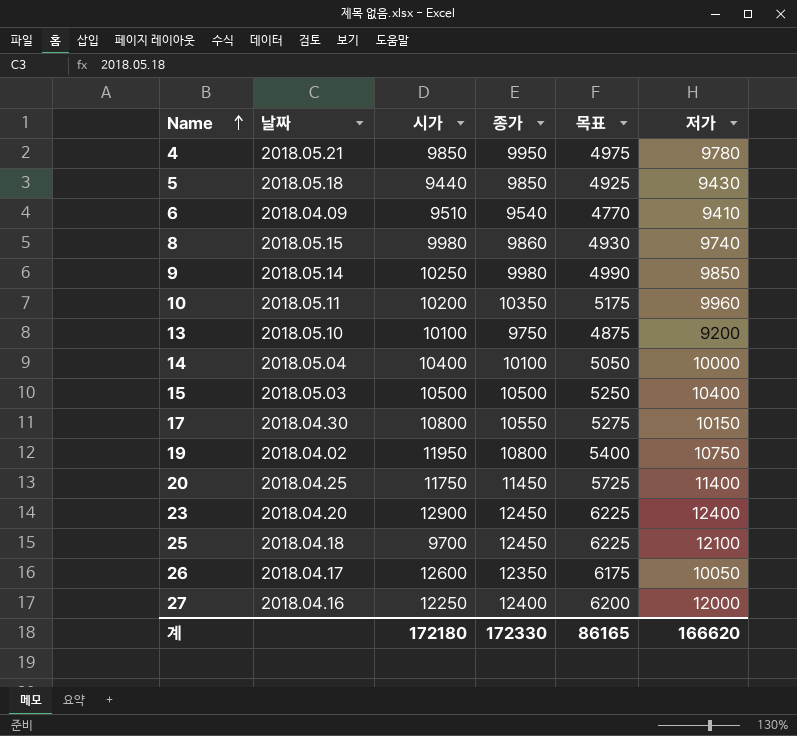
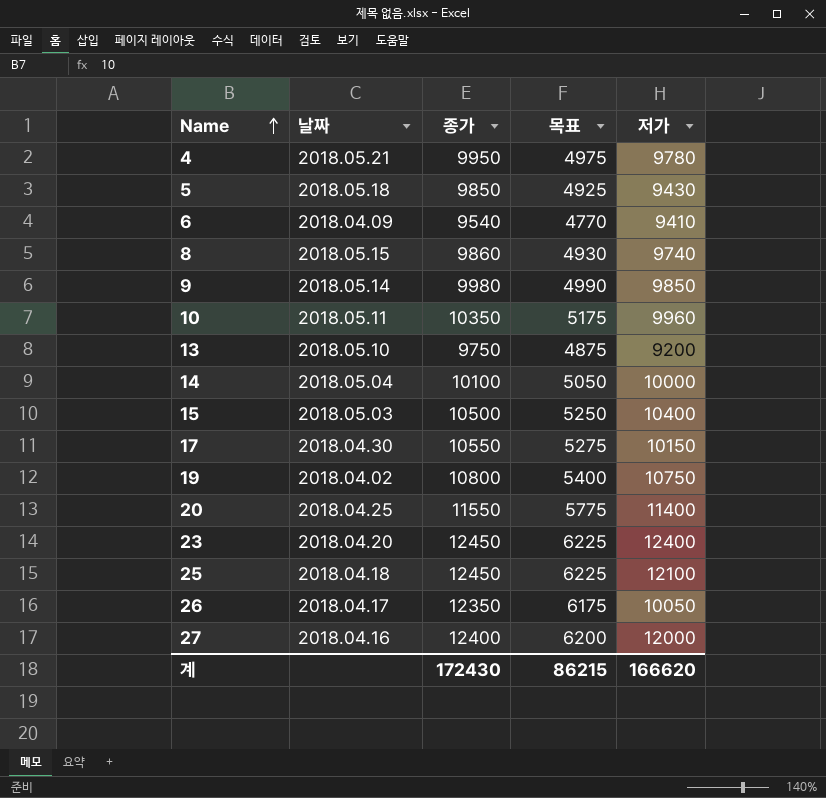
column 시가 | position: 3 -> none
20 | 종가: 11450 -> 11550
20 | 목표: 5725 -> 5775
계 | 종가: 172330 -> 172430
계 | 목표: 86165 -> 86215

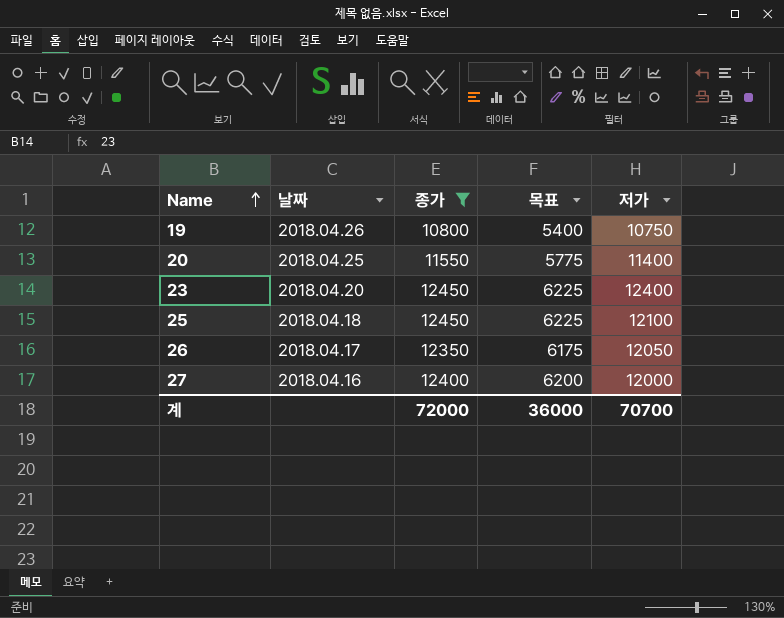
filter: none -> 종가 >= 10800
19 | 날짜: 2018.04.02 -> 2018.04.26
26 | 저가: 10050 -> 12050
계 | 종가: 172430 -> 72000
계 | 목표: 86215 -> 36000
계 | 저가: 166620 -> 70700

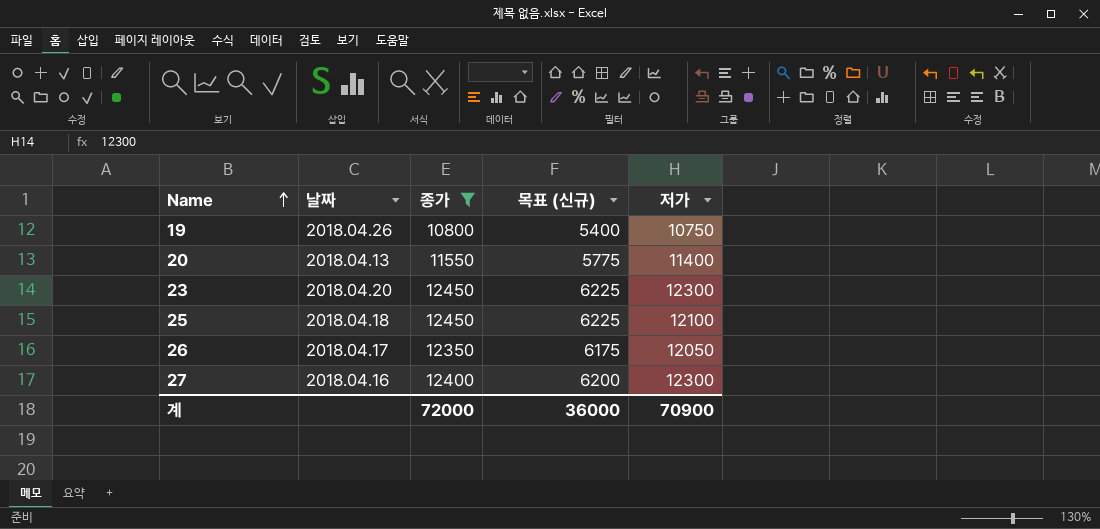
column name: 목표 -> 목표 (신규)
20 | 날짜: 2018.04.25 -> 2018.04.13
23 | 저가: 12400 -> 12300
27 | 저가: 12000 -> 12300
계 | 저가: 70700 -> 70900

